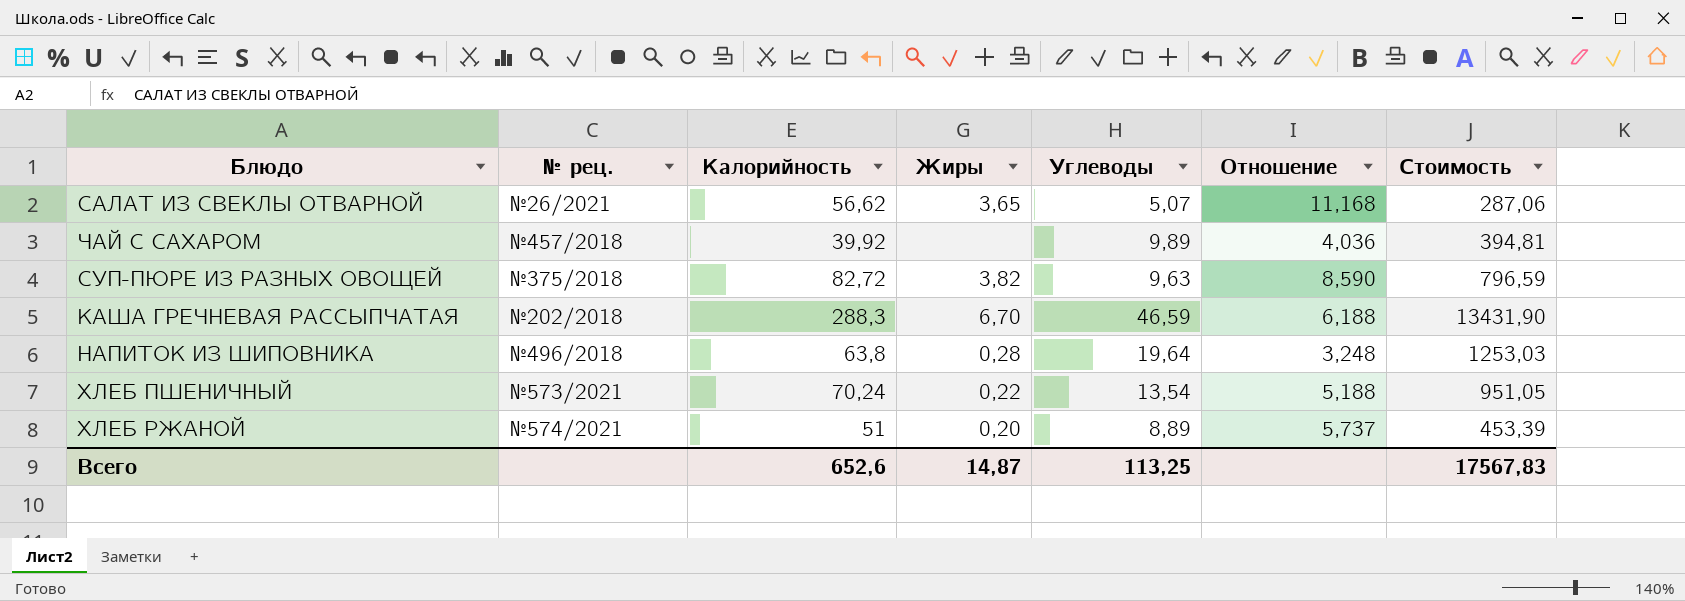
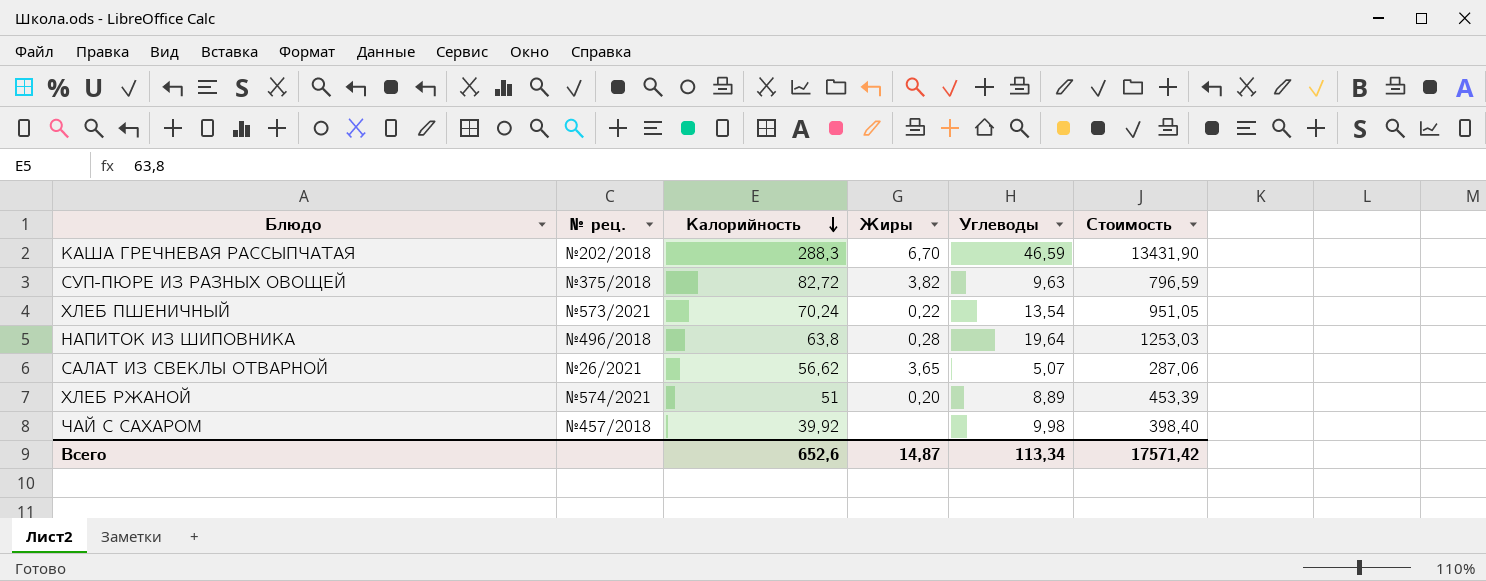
row order: none -> Калорийность descending
column Отношение | formula: [Калорийность] / [Углеводы] -> none
ЧАЙ С САХАРОМ | Углеводы: 9,89 -> 9,98
ЧАЙ С САХАРОМ | Стоимость: 394,81 -> 398,40
Всего | Углеводы: 113,25 -> 113,34
Всего | Стоимость: 17567,83 -> 17571,42

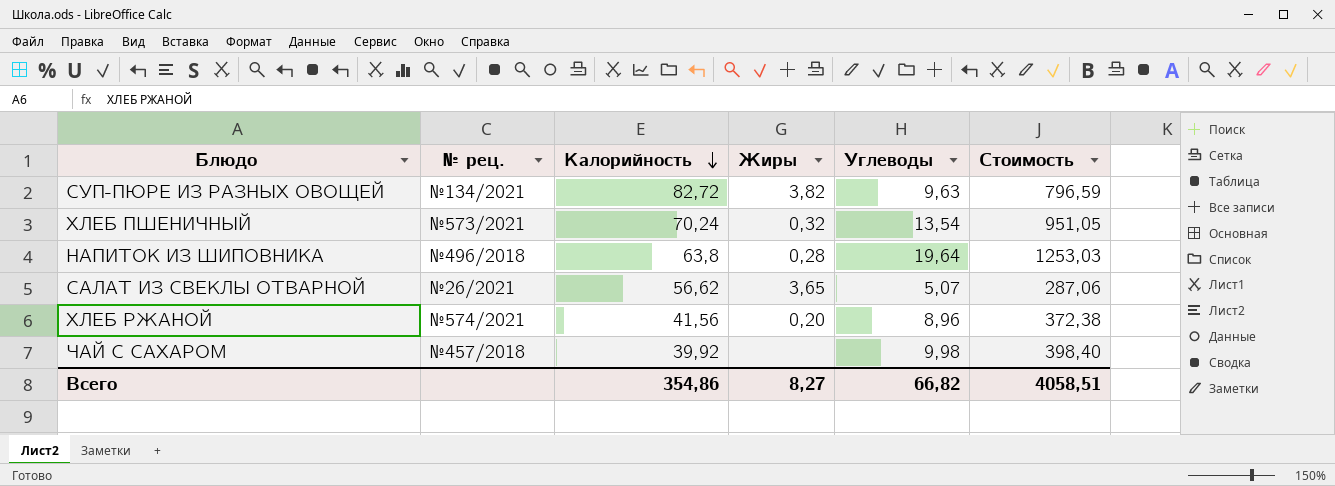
row КАША ГРЕЧНЕВАЯ РАССЫПЧАТАЯ: №202/2018 | 288,3 | 6,70 | 46,59 | 13431,90 -> none
СУП-ПЮРЕ ИЗ РАЗНЫХ ОВОЩЕЙ | № рец.: №375/2018 -> №134/2021
ХЛЕБ ПШЕНИЧНЫЙ | Жиры: 0,22 -> 0,32
ХЛЕБ РЖАНОЙ | Калорийность: 51 -> 41,56
ХЛЕБ РЖАНОЙ | Углеводы: 8,89 -> 8,96
ХЛЕБ РЖАНОЙ | Стоимость: 453,39 -> 372,38
Всего | Калорийность: 652,6 -> 354,86
Всего | Жиры: 14,87 -> 8,27
Всего | Углеводы: 113,34 -> 66,82
Всего | Стоимость: 17571,42 -> 4058,51

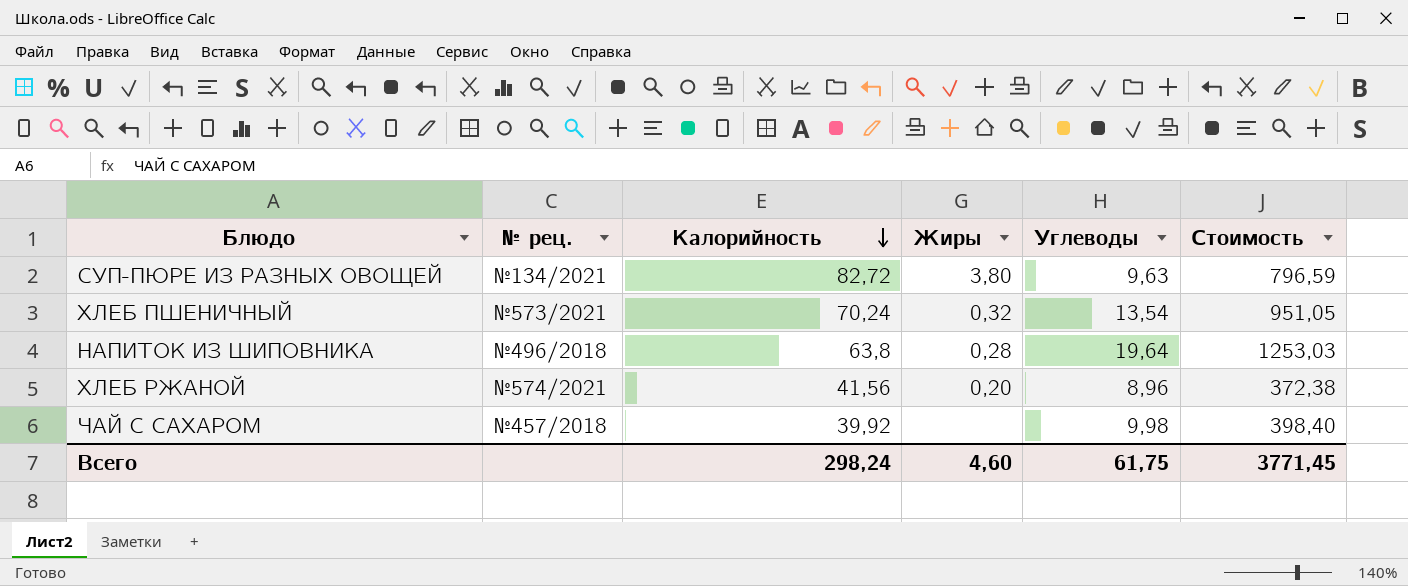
row САЛАТ ИЗ СВЕКЛЫ ОТВАРНОЙ: №26/2021 | 56,62 | 3,65 | 5,07 | 287,06 -> none
СУП-ПЮРЕ ИЗ РАЗНЫХ ОВОЩЕЙ | Жиры: 3,82 -> 3,80
Всего | Калорийность: 354,86 -> 298,24
Всего | Жиры: 8,27 -> 4,60
Всего | Углеводы: 66,82 -> 61,75
Всего | Стоимость: 4058,51 -> 3771,45

